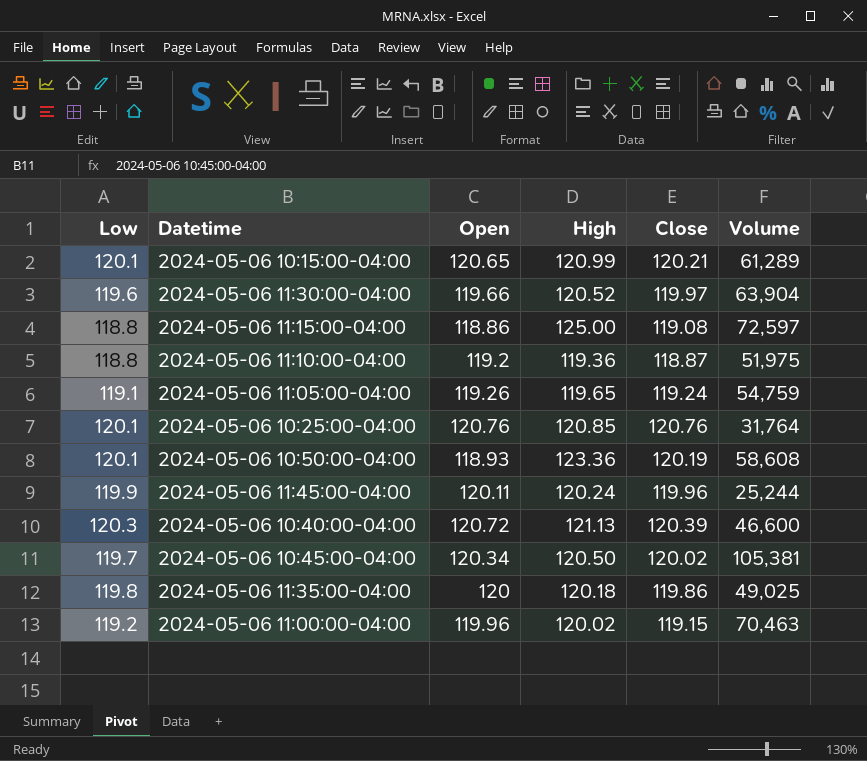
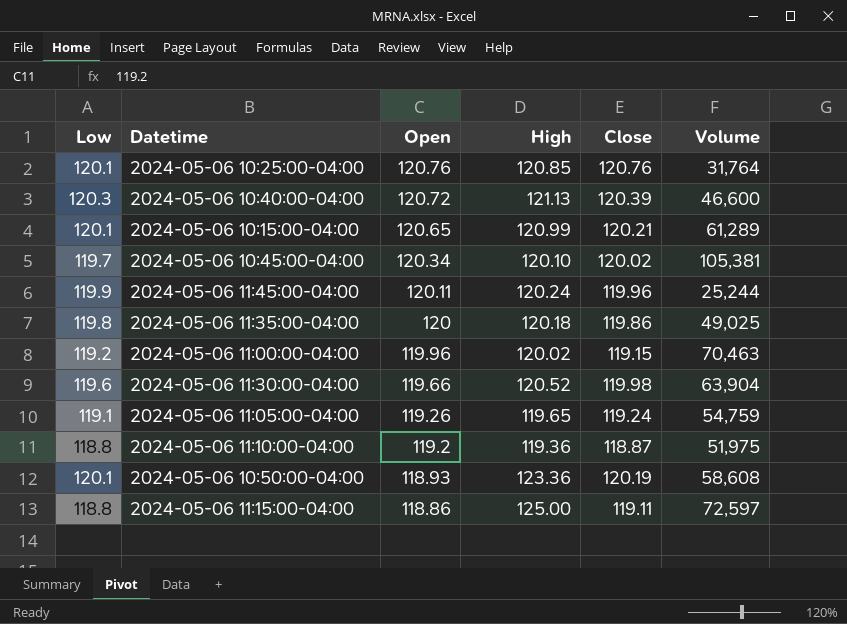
row order: none -> Open descending
2024-05-06 10:45:00-04:00 | High: 120.50 -> 120.10
2024-05-06 11:30:00-04:00 | Close: 119.97 -> 119.98
2024-05-06 11:15:00-04:00 | Close: 119.08 -> 119.11

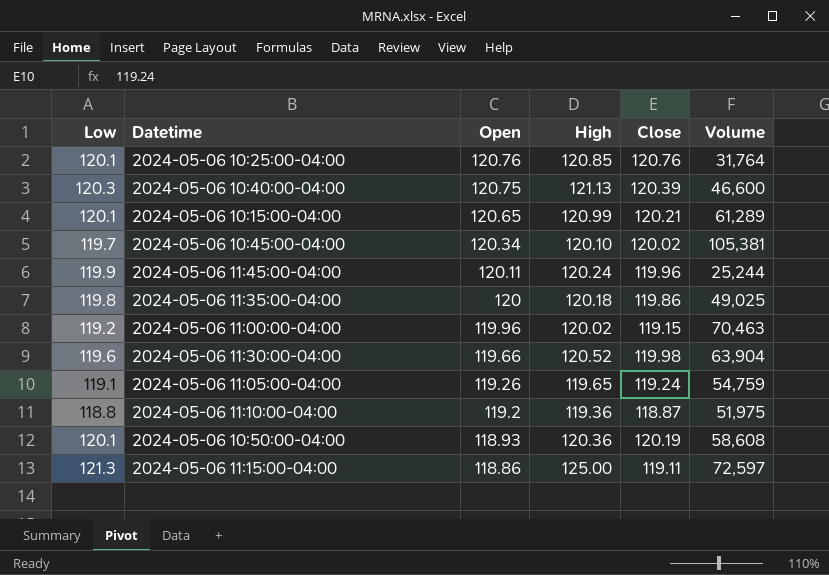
2024-05-06 10:40:00-04:00 | Open: 120.72 -> 120.75
2024-05-06 10:50:00-04:00 | High: 123.36 -> 120.36
2024-05-06 11:15:00-04:00 | Low: 118.8 -> 121.3

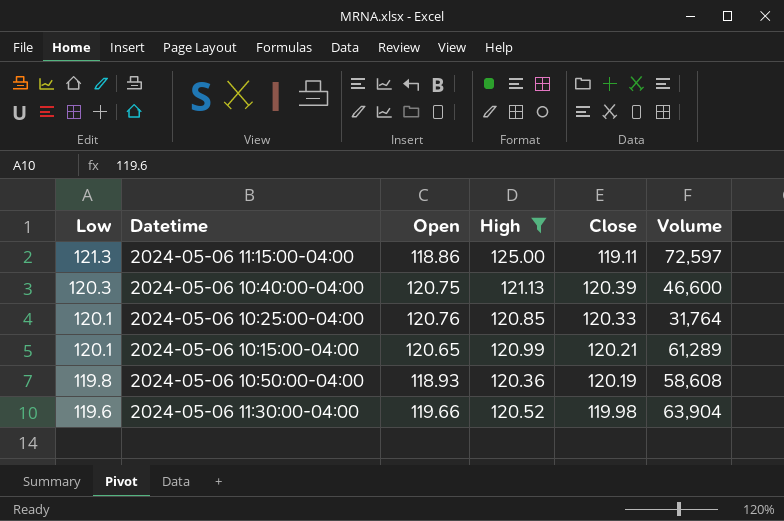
filter: none -> High >= 120.36
row order: Open descending -> Low descending
2024-05-06 10:25:00-04:00 | Close: 120.76 -> 120.33
2024-05-06 10:50:00-04:00 | Low: 120.1 -> 119.8

